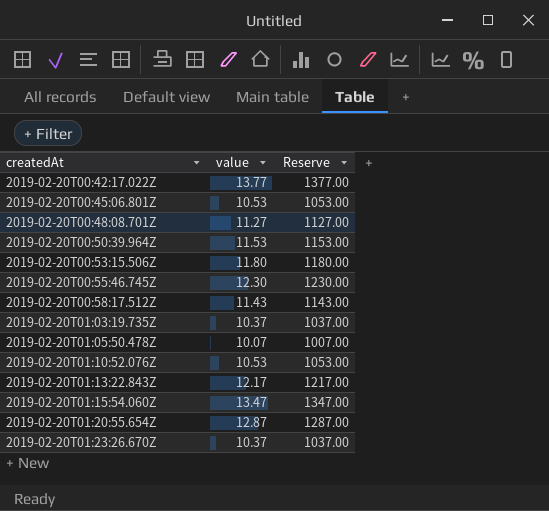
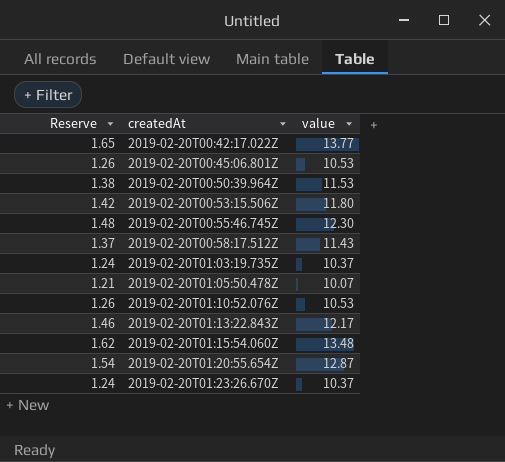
column Reserve | formula: [value] * 100 -> [value] * 0.12
column Reserve | position: 3 -> 1
row 2019-02-20T00:48:08.701Z: 11.27 | 1127.00 -> none
2019-02-20T01:15:54.060Z | value: 13.47 -> 13.48

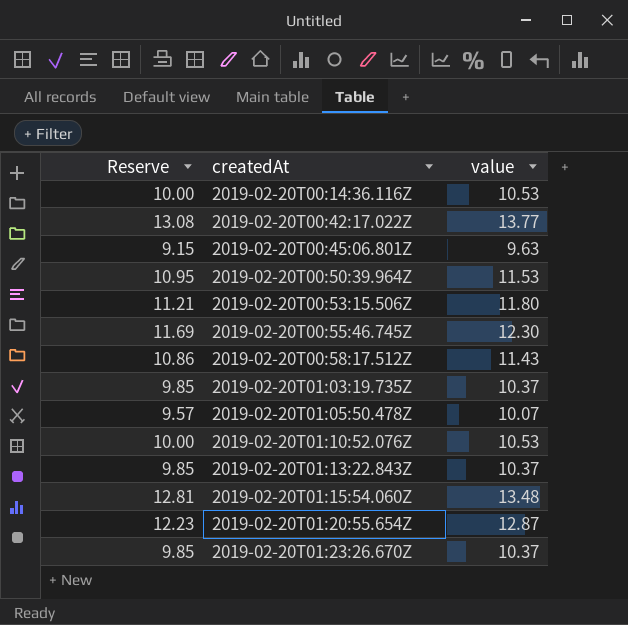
column Reserve | formula: [value] * 0.12 -> [value] * 0.95
row 2019-02-20T00:14:36.116Z: none -> 10.00 | 10.53
2019-02-20T00:45:06.801Z | value: 10.53 -> 9.63
2019-02-20T01:13:22.843Z | value: 12.17 -> 10.37

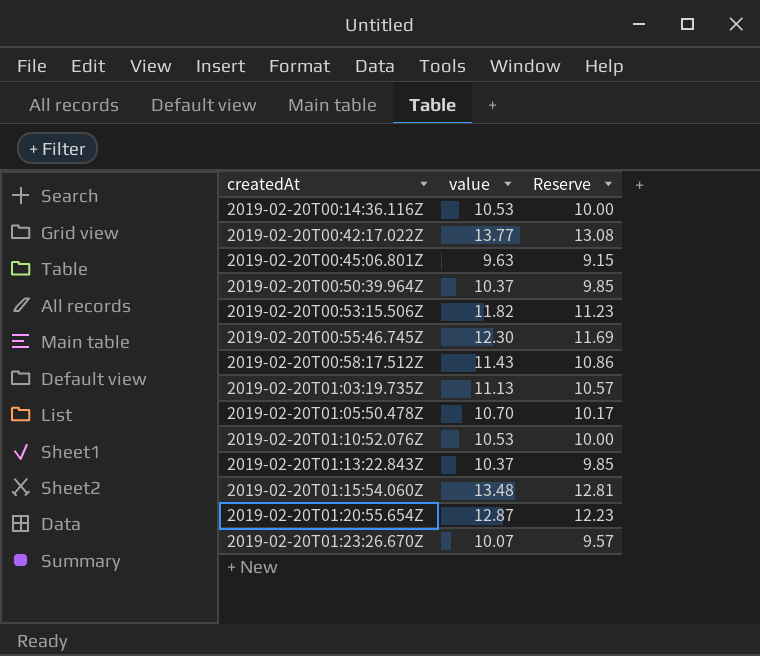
column Reserve | position: 1 -> 3
2019-02-20T00:50:39.964Z | value: 11.53 -> 10.37
2019-02-20T00:50:39.964Z | Reserve: 10.95 -> 9.85
2019-02-20T00:53:15.506Z | value: 11.80 -> 11.82
2019-02-20T00:53:15.506Z | Reserve: 11.21 -> 11.23
2019-02-20T01:03:19.735Z | value: 10.37 -> 11.13
2019-02-20T01:03:19.735Z | Reserve: 9.85 -> 10.57
2019-02-20T01:05:50.478Z | value: 10.07 -> 10.70
2019-02-20T01:05:50.478Z | Reserve: 9.57 -> 10.17
2019-02-20T01:23:26.670Z | value: 10.37 -> 10.07
2019-02-20T01:23:26.670Z | Reserve: 9.85 -> 9.57

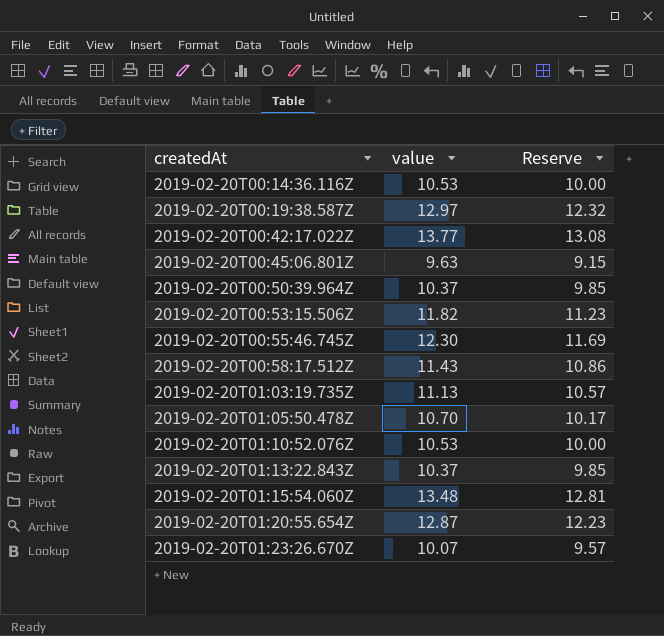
row 2019-02-20T00:19:38.587Z: none -> 12.97 | 12.32

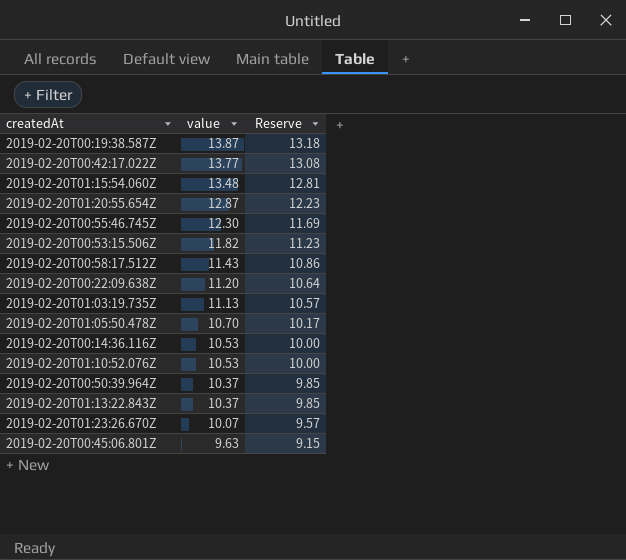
row order: createdAt ascending -> value descending
2019-02-20T00:19:38.587Z | value: 12.97 -> 13.87
2019-02-20T00:19:38.587Z | Reserve: 12.32 -> 13.18
row 2019-02-20T00:22:09.638Z: none -> 11.20 | 10.64

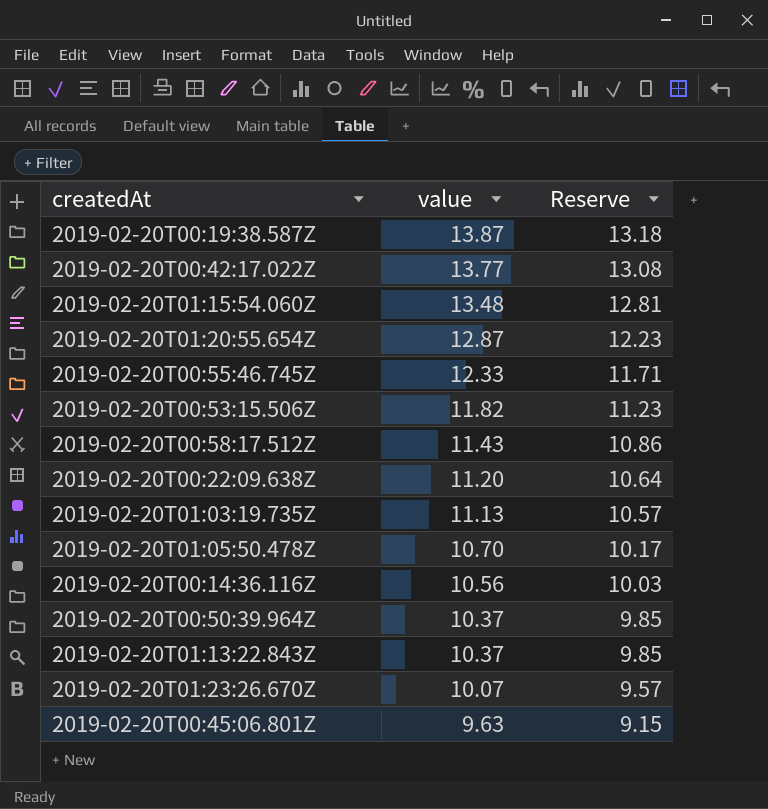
row 2019-02-20T01:10:52.076Z: 10.53 | 10.00 -> none
2019-02-20T00:55:46.745Z | value: 12.30 -> 12.33
2019-02-20T00:55:46.745Z | Reserve: 11.69 -> 11.71
2019-02-20T00:14:36.116Z | value: 10.53 -> 10.56
2019-02-20T00:14:36.116Z | Reserve: 10.00 -> 10.03

